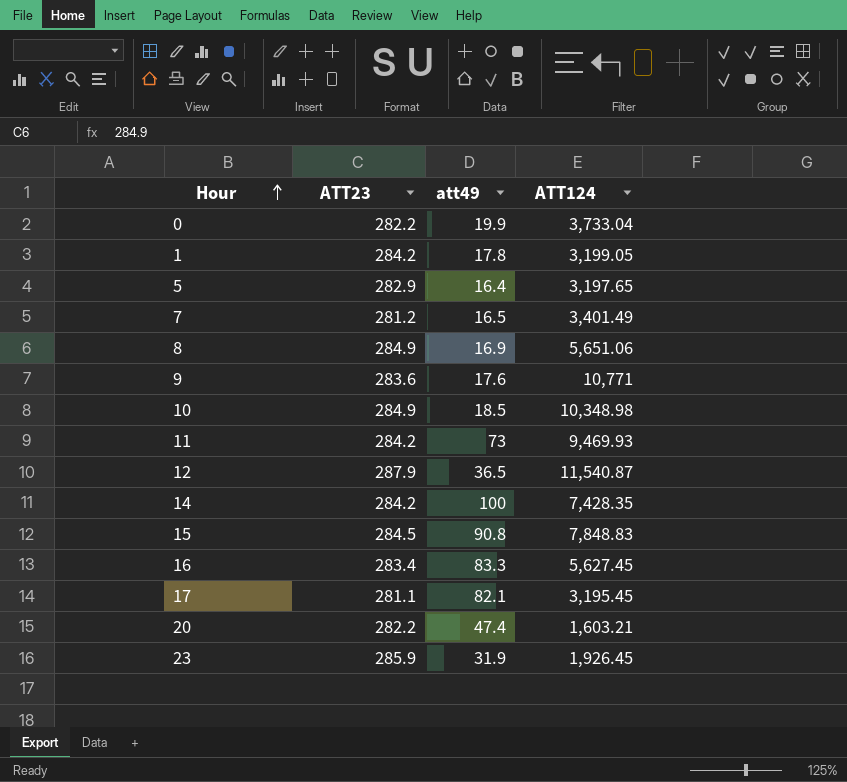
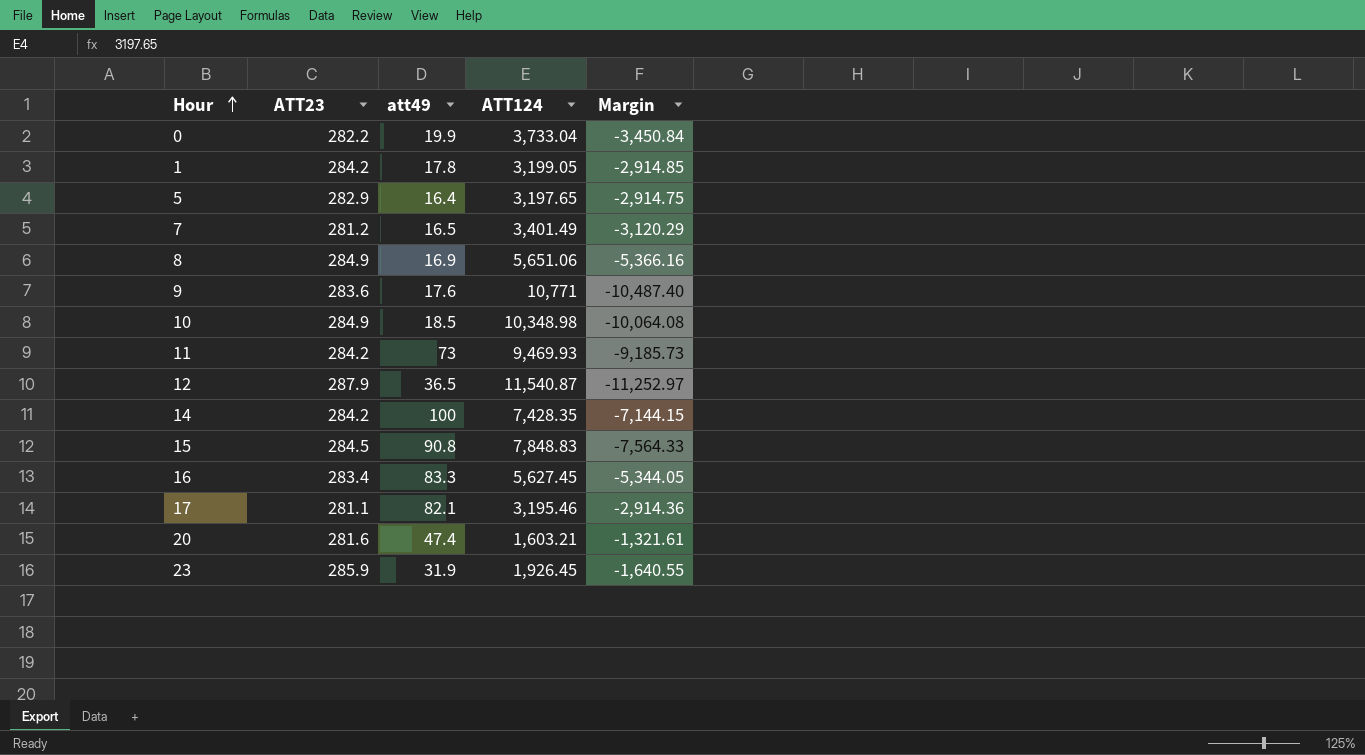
column Margin | formula: none -> [ATT23] - [ATT124]
17 | ATT124: 3,195.45 -> 3,195.46
20 | ATT23: 282.2 -> 281.6

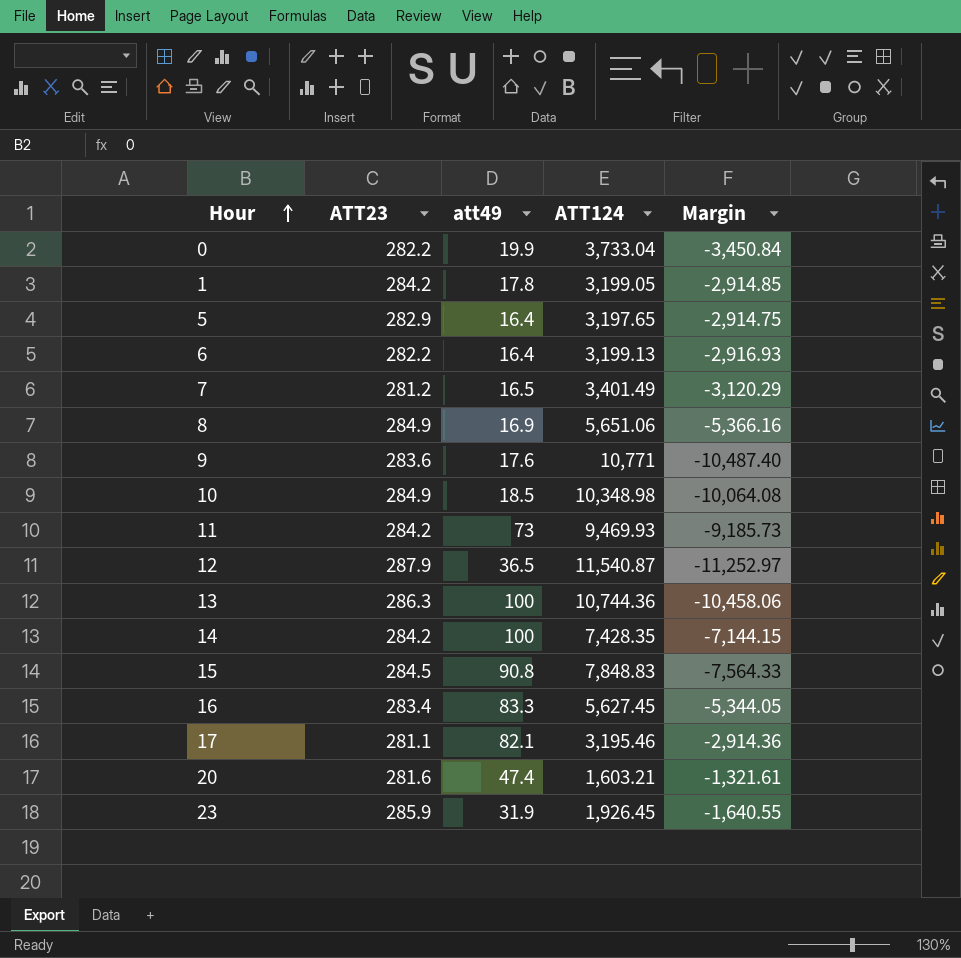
row 6: none -> 282.2 | 16.4 | 3,199.13 | -2,916.93
row 13: none -> 286.3 | 100 | 10,744.36 | -10,458.06

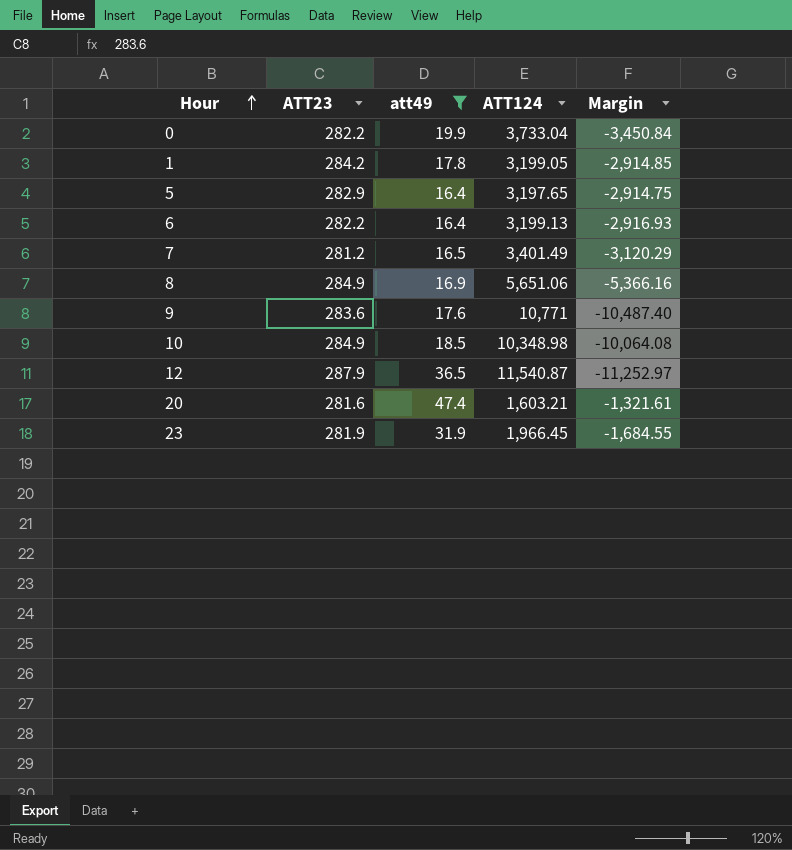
filter: none -> att49 <= 47.4
23 | ATT23: 285.9 -> 281.9
23 | ATT124: 1,926.45 -> 1,966.45
23 | Margin: -1,640.55 -> -1,684.55

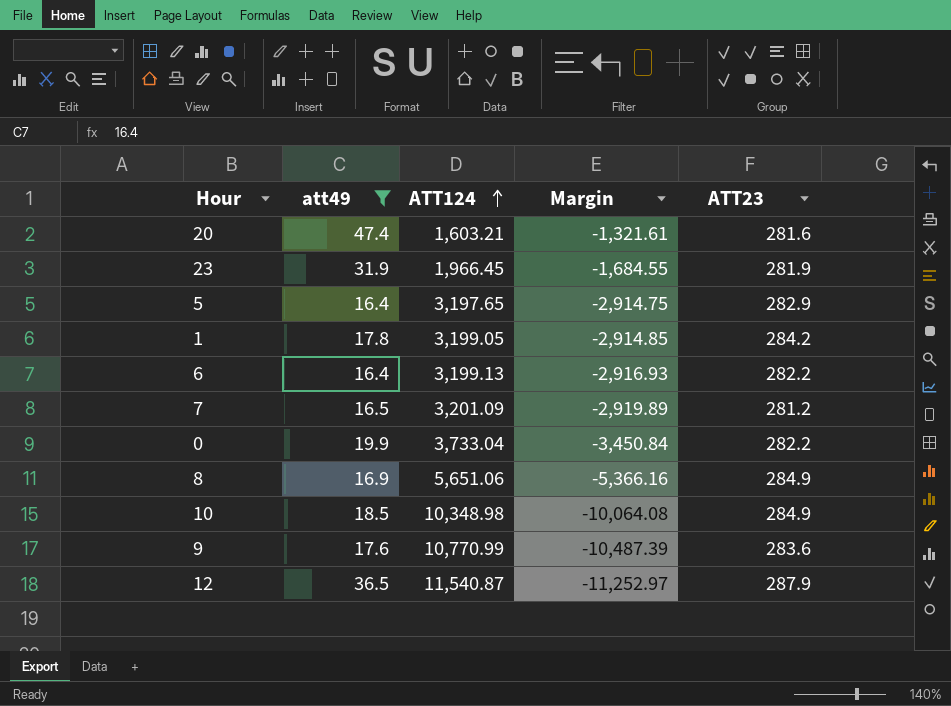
row order: Hour ascending -> ATT124 ascending
column ATT23 | position: 2 -> 5
7 | ATT124: 3,401.49 -> 3,201.09
7 | Margin: -3,120.29 -> -2,919.89
9 | ATT124: 10,771 -> 10,770.99
9 | Margin: -10,487.40 -> -10,487.39

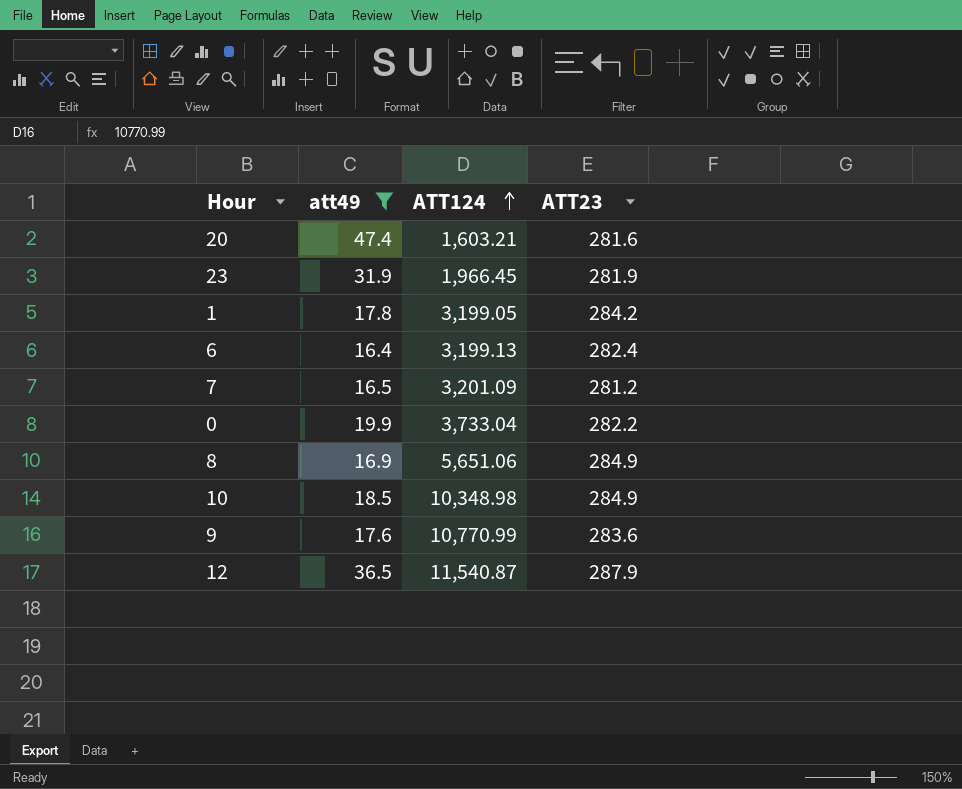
column Margin | formula: [ATT23] - [ATT124] -> none
row 5: 16.4 | 3,197.65 | -2,914.75 | 282.9 -> none
6 | ATT23: 282.2 -> 282.4

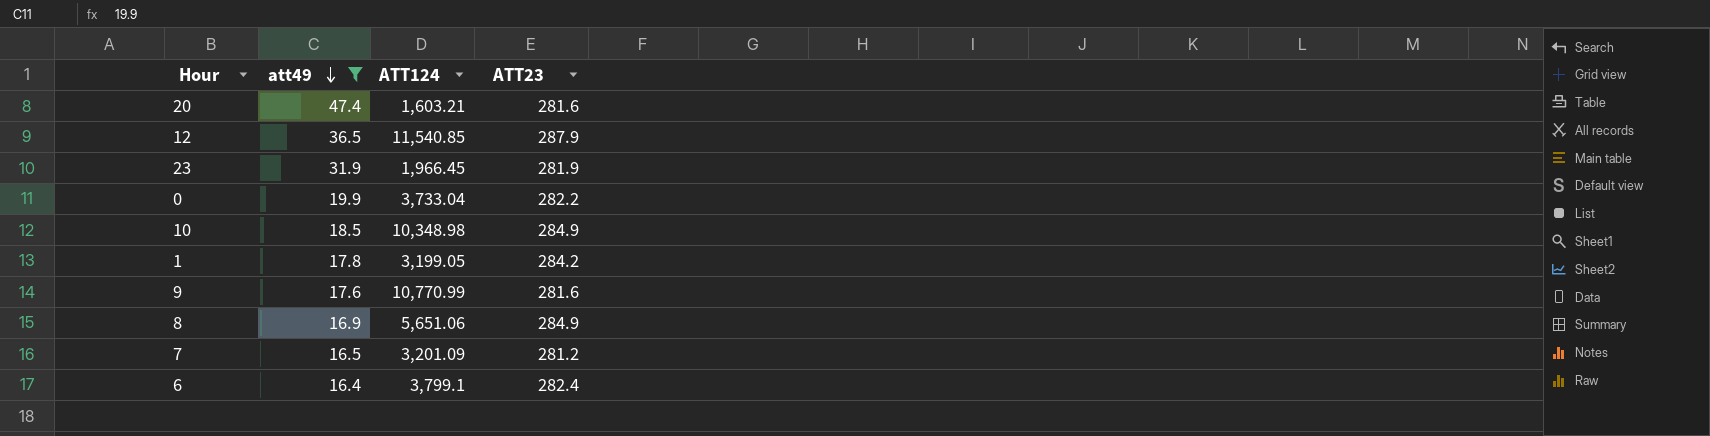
row order: ATT124 ascending -> att49 descending
12 | ATT124: 11,540.87 -> 11,540.85
9 | ATT23: 283.6 -> 281.6
6 | ATT124: 3,199.13 -> 3,799.1

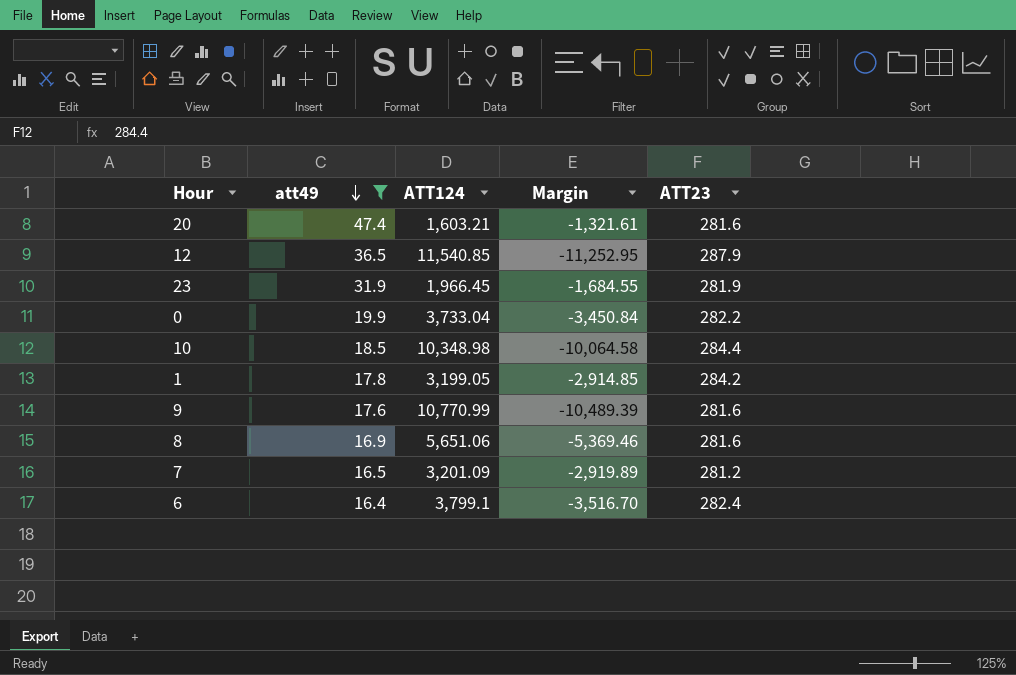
column Margin | formula: none -> [ATT23] - [ATT124]
10 | ATT23: 284.9 -> 284.4
8 | ATT23: 284.9 -> 281.6

